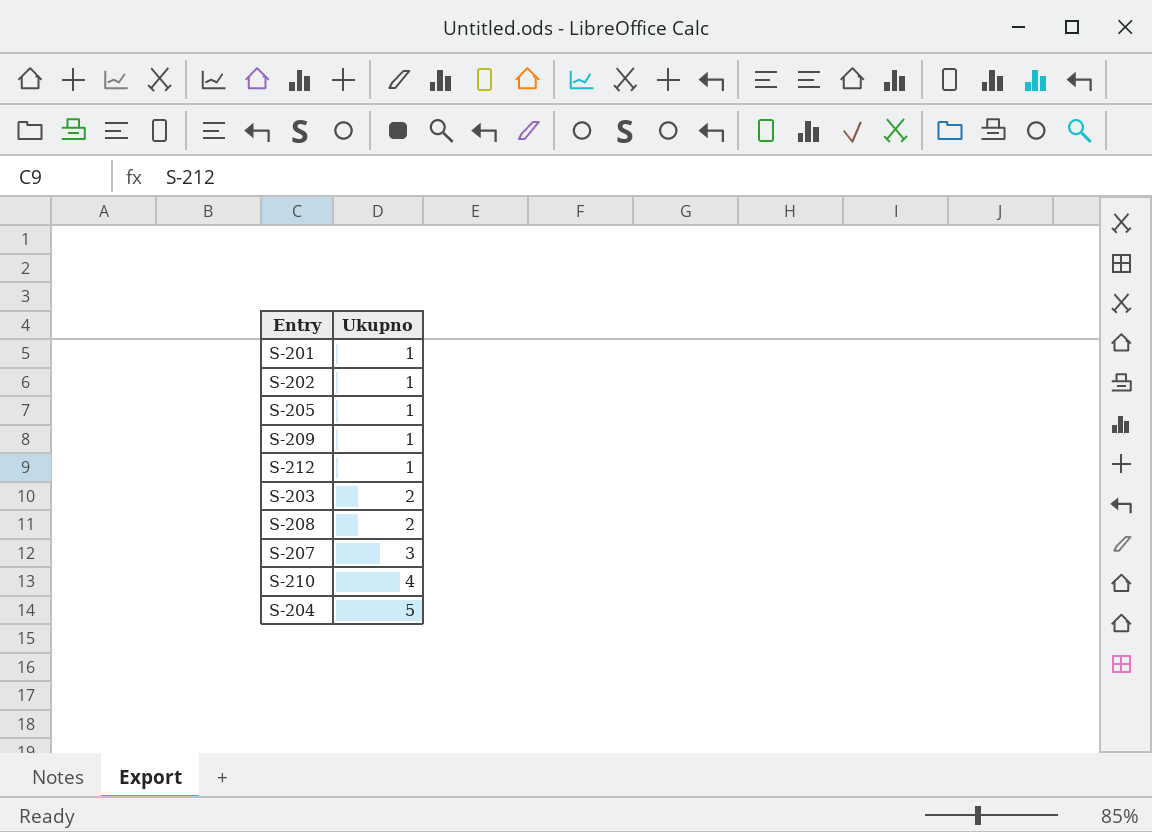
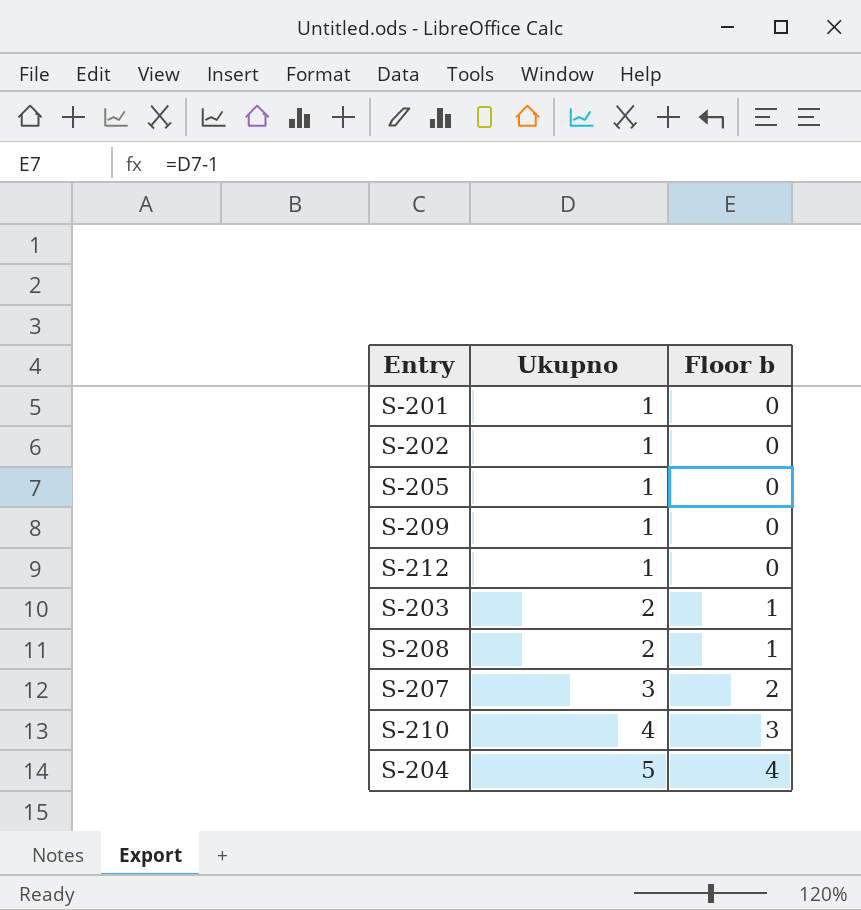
column Floor b | formula: none -> [Ukupno] - 1

